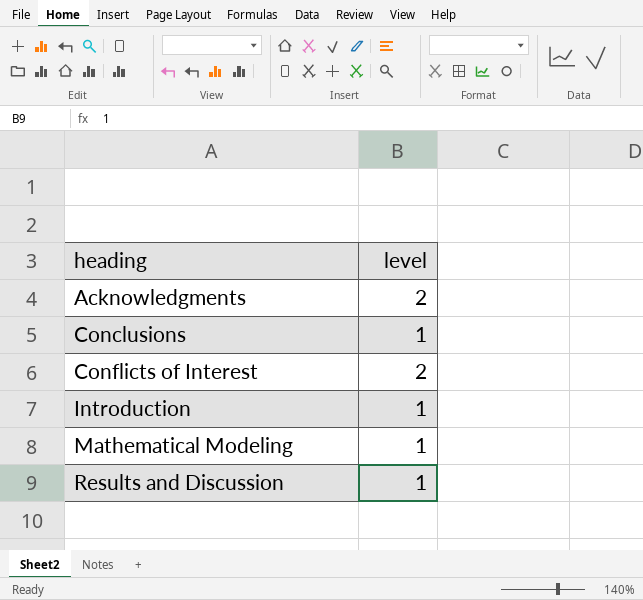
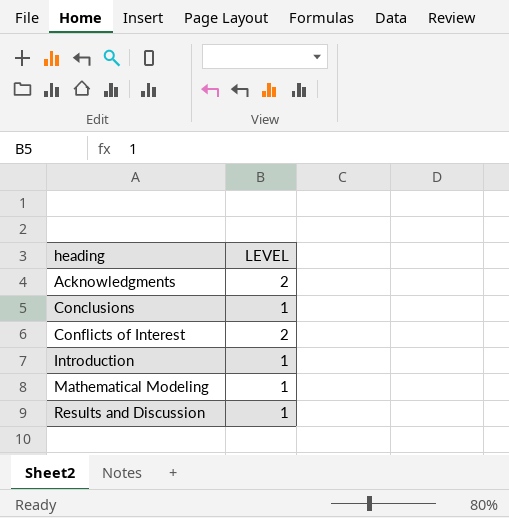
column name: level -> LEVEL

